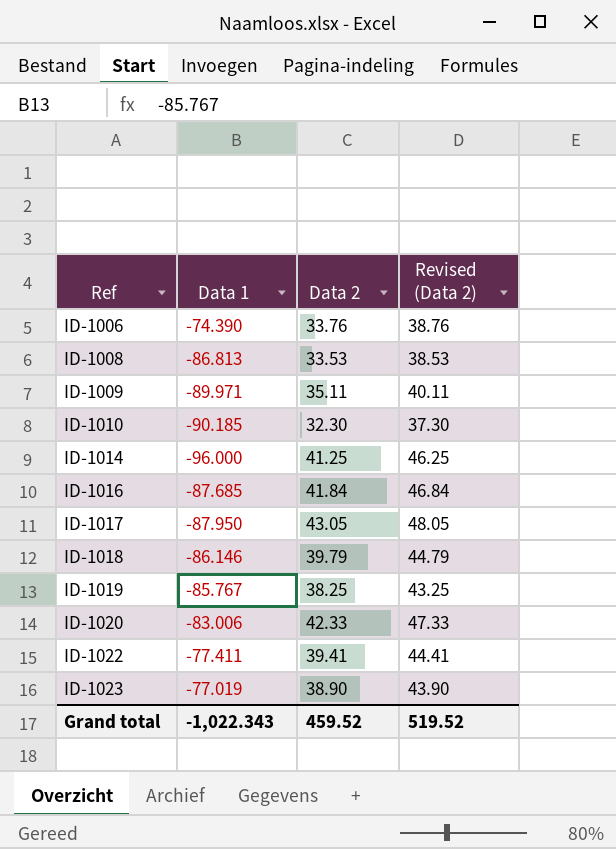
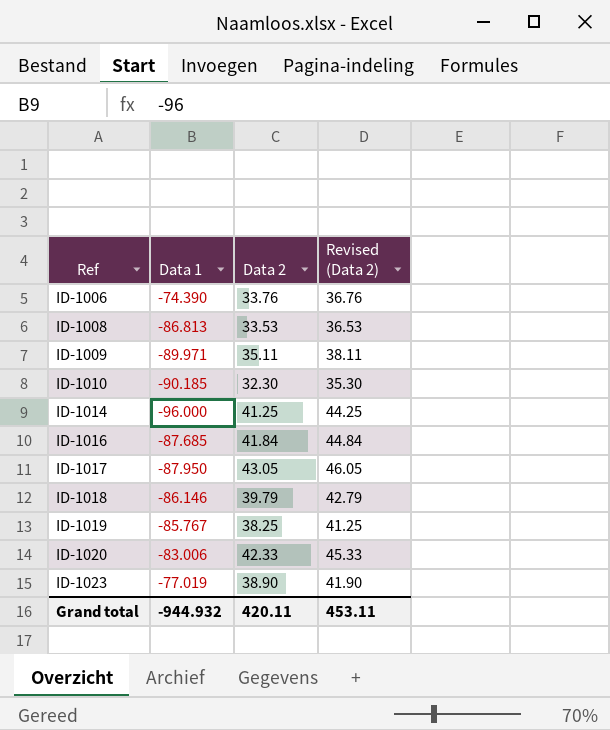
column Revised (Data 2) | formula: [Data 2] + 5 -> [Data 2] + 3
row ID-1022: -77.411 | 39.41 | 44.41 -> none
Grand total | Data 1: -1,022.343 -> -944.932
Grand total | Data 2: 459.52 -> 420.11
Grand total | Revised (Data 2): 519.52 -> 453.11

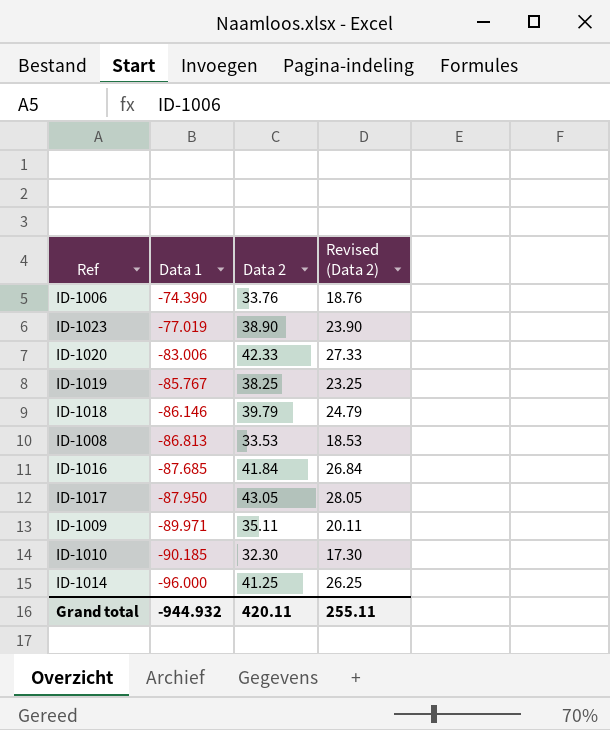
row order: Ref ascending -> Data 1 descending
column Revised (Data 2) | formula: [Data 2] + 3 -> [Data 2] - 15
Grand total | Revised (Data 2): 453.11 -> 255.11

